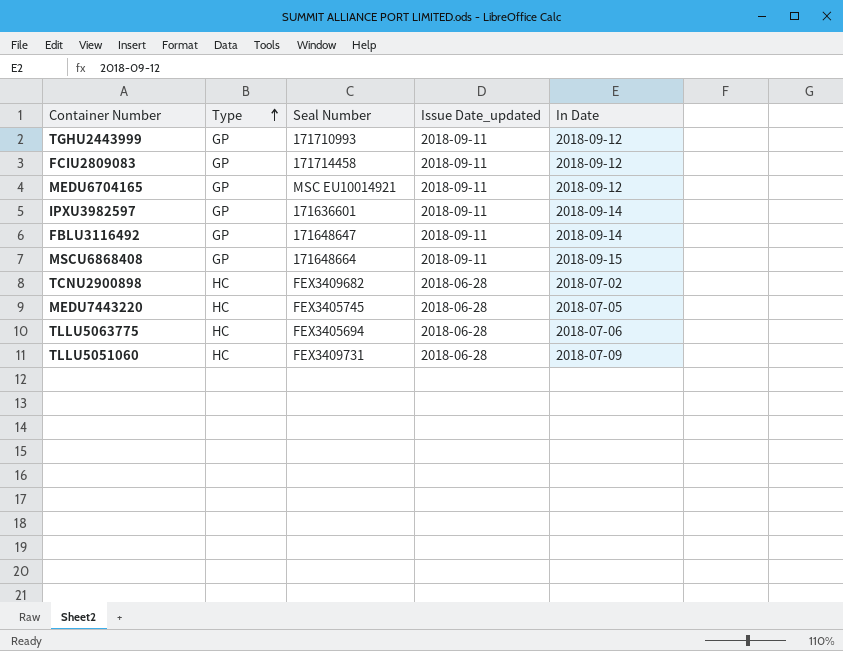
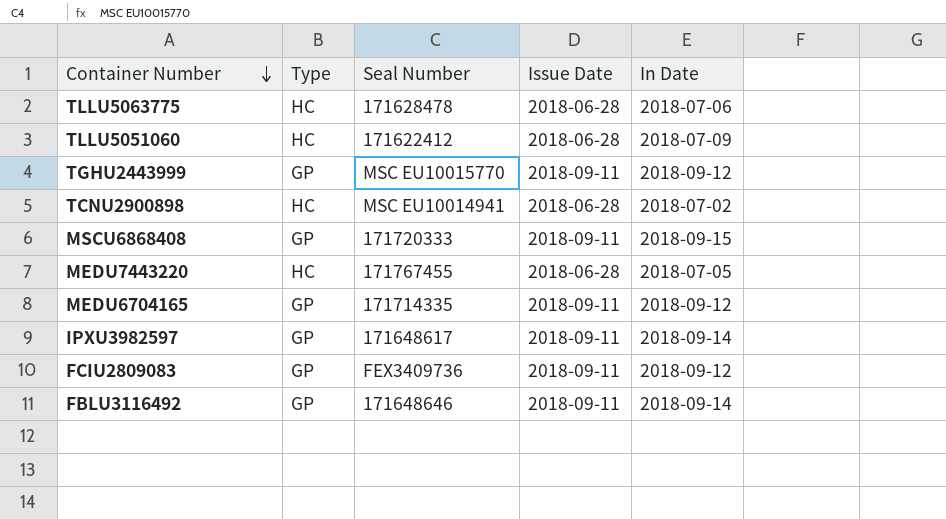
row order: Type ascending -> Container Number descending
column name: Issue Date_updated -> Issue Date
TLLU5063775 | Seal Number: FEX3405694 -> 171628478
TLLU5051060 | Seal Number: FEX3409731 -> 171622412
TGHU2443999 | Seal Number: 171710993 -> MSC EU10015770
TCNU2900898 | Seal Number: FEX3409682 -> MSC EU10014941
MSCU6868408 | Seal Number: 171648664 -> 171720333
MEDU7443220 | Seal Number: FEX3405745 -> 171767455
MEDU6704165 | Seal Number: MSC EU10014921 -> 171714335
IPXU3982597 | Seal Number: 171636601 -> 171648617
FCIU2809083 | Seal Number: 171714458 -> FEX3409736
FBLU3116492 | Seal Number: 171648647 -> 171648646

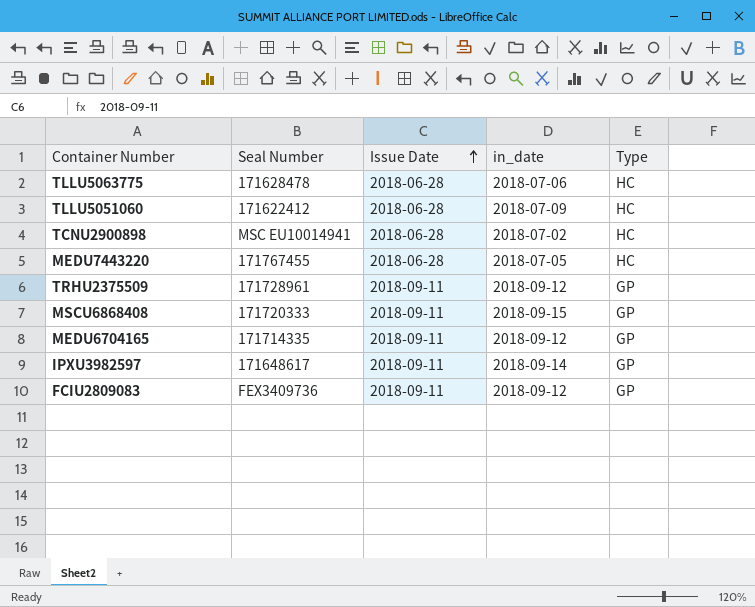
row order: Container Number descending -> Issue Date ascending
column name: In Date -> in_date
column Type | position: 2 -> 5
row TGHU2443999: GP | MSC EU10015770 | 2018-09-11 | 2018-09-12 -> none
row FBLU3116492: GP | 171648646 | 2018-09-11 | 2018-09-14 -> none
row TRHU2375509: none -> 171728961 | 2018-09-11 | 2018-09-12 | GP

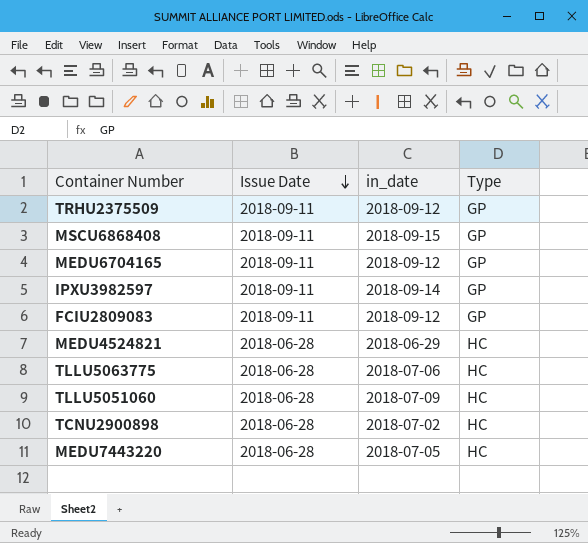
row order: Issue Date ascending -> Issue Date descending
column Seal Number | position: 2 -> none
row MEDU4524821: none -> 2018-06-28 | 2018-06-29 | HC

